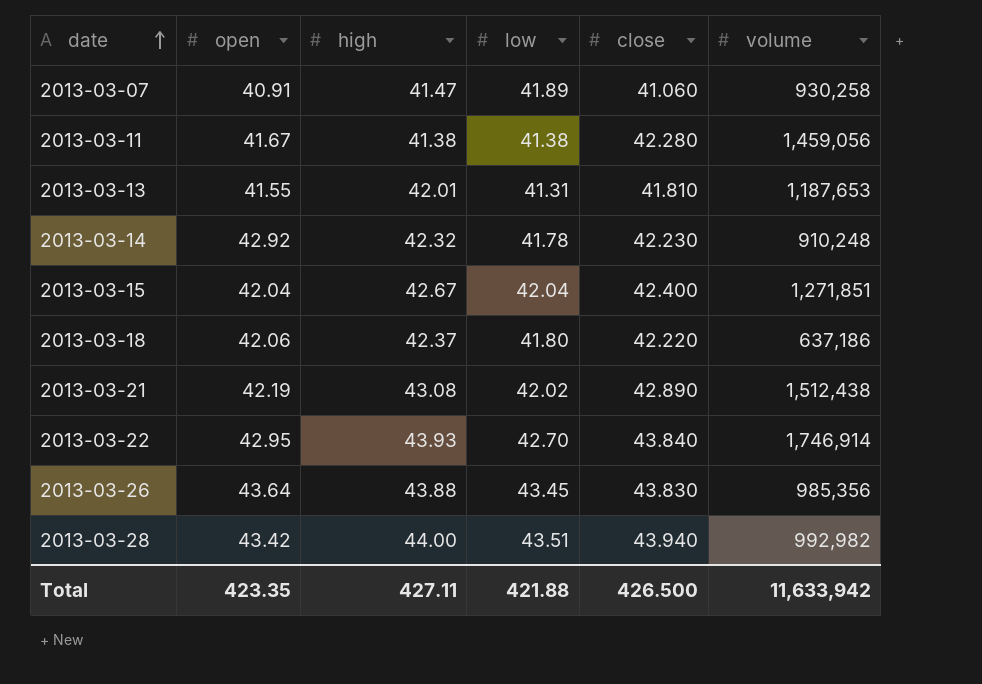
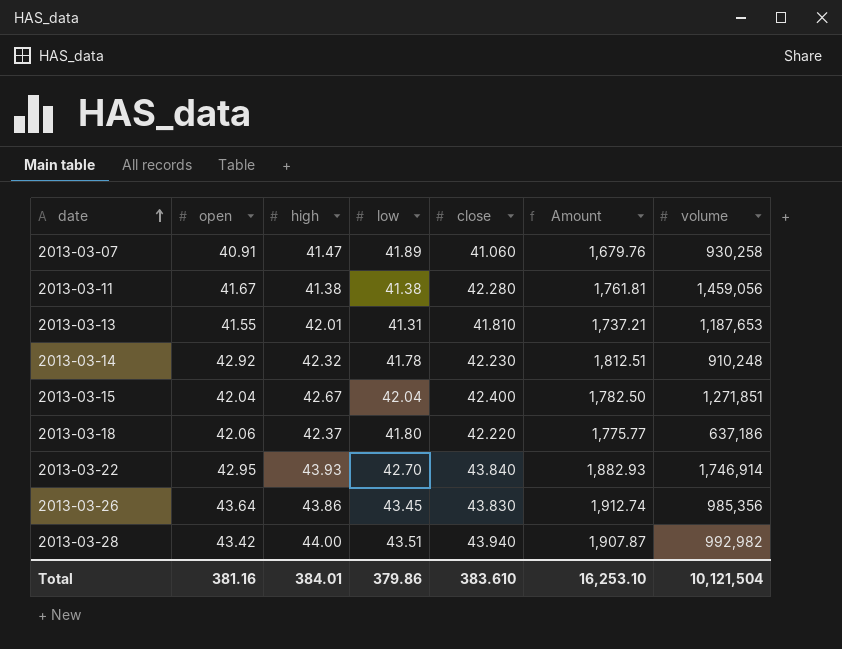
column Amount | formula: none -> [open] * [close]
row 2013-03-21: 42.19 | 43.08 | 42.02 | 42.890 | 1,512,438 -> none
2013-03-26 | high: 43.88 -> 43.86
Total | open: 423.35 -> 381.16
Total | high: 427.11 -> 384.01
Total | low: 421.88 -> 379.86
Total | close: 426.500 -> 383.610
Total | volume: 11,633,942 -> 10,121,504

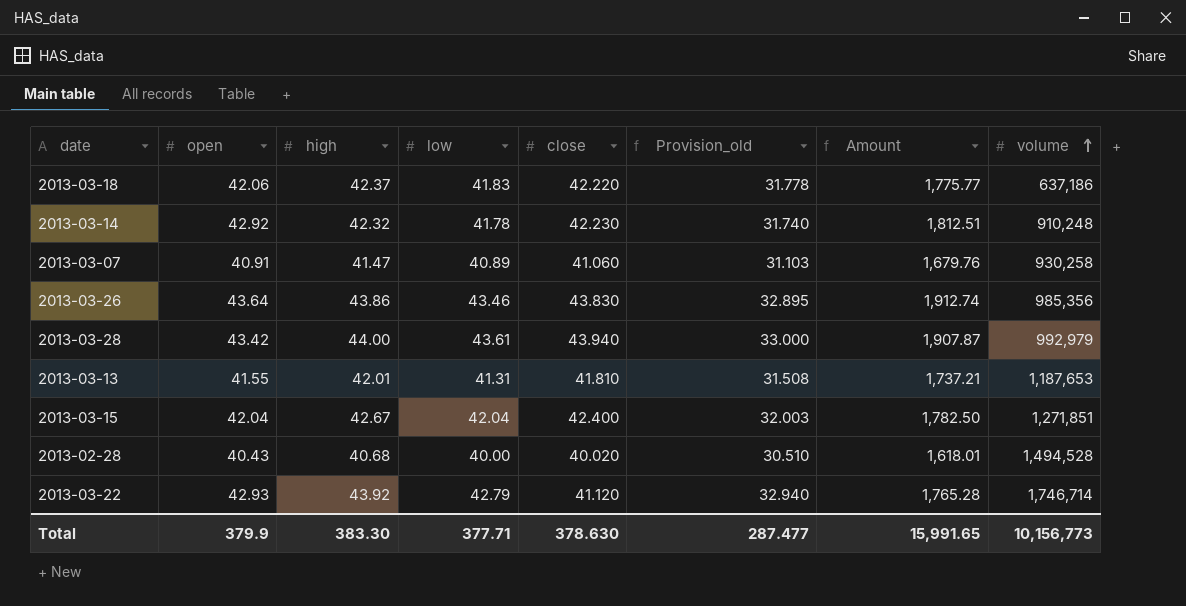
row order: date ascending -> volume ascending
column Provision_old | formula: none -> [high] * 0.75
row 2013-03-11: 41.67 | 41.38 | 41.38 | 42.280 | 1,761.81 | 1,459,056 -> none
2013-03-18 | low: 41.80 -> 41.83
2013-03-07 | low: 41.89 -> 40.89
2013-03-26 | low: 43.45 -> 43.46
2013-03-28 | low: 43.51 -> 43.61
2013-03-28 | volume: 992,982 -> 992,979
row 2013-02-28: none -> 40.43 | 40.68 | 40.00 | 40.020 | 30.510 | 1,618.01 | 1,494,528
2013-03-22 | open: 42.95 -> 42.93
2013-03-22 | high: 43.93 -> 43.92
2013-03-22 | low: 42.70 -> 42.79
2013-03-22 | close: 43.840 -> 41.120
2013-03-22 | Amount: 1,882.93 -> 1,765.28
2013-03-22 | volume: 1,746,914 -> 1,746,714
Total | open: 381.16 -> 379.9
Total | high: 384.01 -> 383.30
Total | low: 379.86 -> 377.71
Total | close: 383.610 -> 378.630
Total | Amount: 16,253.10 -> 15,991.65
Total | volume: 10,121,504 -> 10,156,773

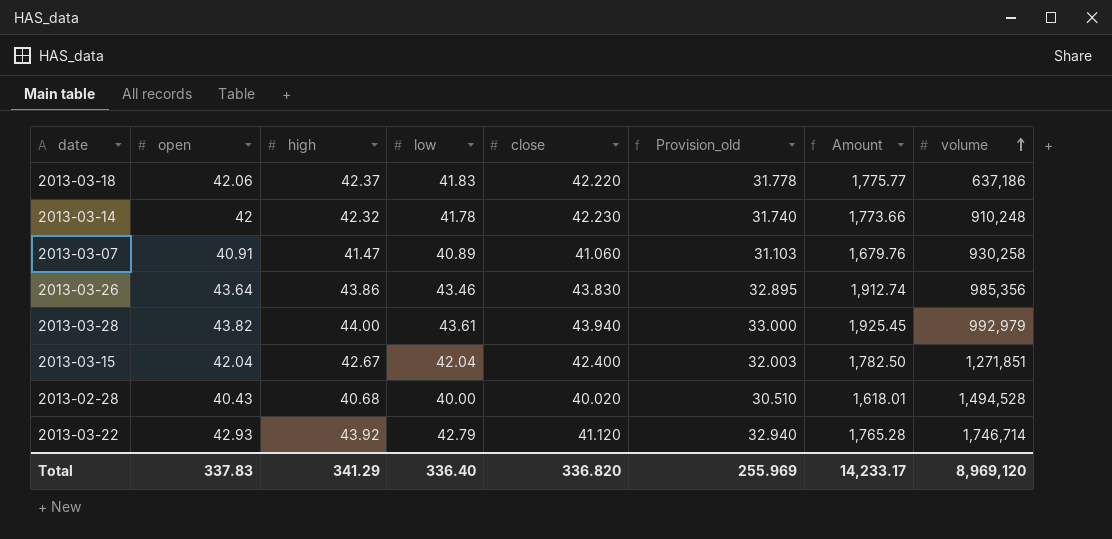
row 2013-03-13: 41.55 | 42.01 | 41.31 | 41.810 | 31.508 | 1,737.21 | 1,187,653 -> none
2013-03-14 | open: 42.92 -> 42
2013-03-14 | Amount: 1,812.51 -> 1,773.66
2013-03-28 | open: 43.42 -> 43.82
2013-03-28 | Amount: 1,907.87 -> 1,925.45
Total | open: 379.9 -> 337.83
Total | high: 383.30 -> 341.29
Total | low: 377.71 -> 336.40
Total | close: 378.630 -> 336.820
Total | Provision_old: 287.477 -> 255.969
Total | Amount: 15,991.65 -> 14,233.17
Total | volume: 10,156,773 -> 8,969,120

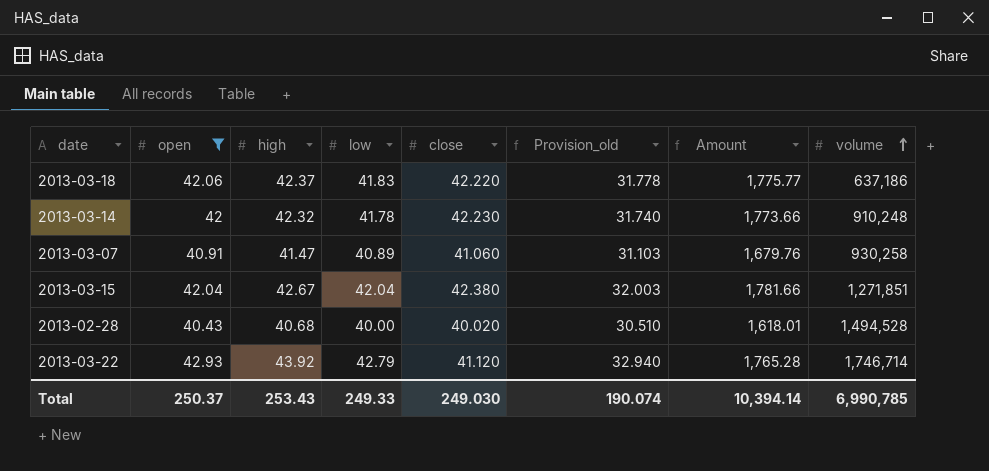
filter: none -> open <= 42.93
2013-03-15 | close: 42.400 -> 42.380
2013-03-15 | Amount: 1,782.50 -> 1,781.66
Total | open: 337.83 -> 250.37
Total | high: 341.29 -> 253.43
Total | low: 336.40 -> 249.33
Total | close: 336.820 -> 249.030
Total | Provision_old: 255.969 -> 190.074
Total | Amount: 14,233.17 -> 10,394.14
Total | volume: 8,969,120 -> 6,990,785

